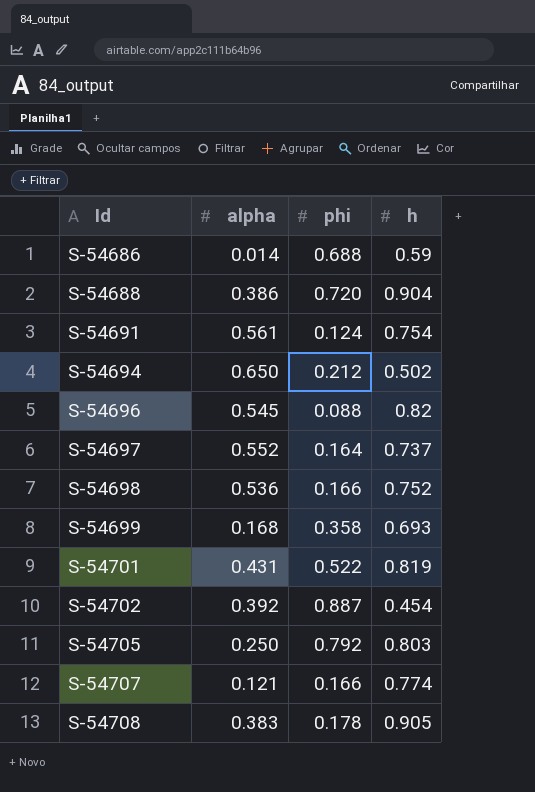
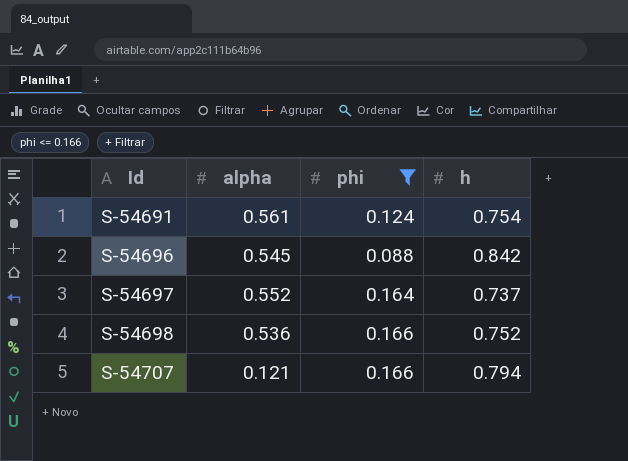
filter: none -> phi <= 0.166
S-54696 | h: 0.82 -> 0.842
S-54707 | h: 0.774 -> 0.794

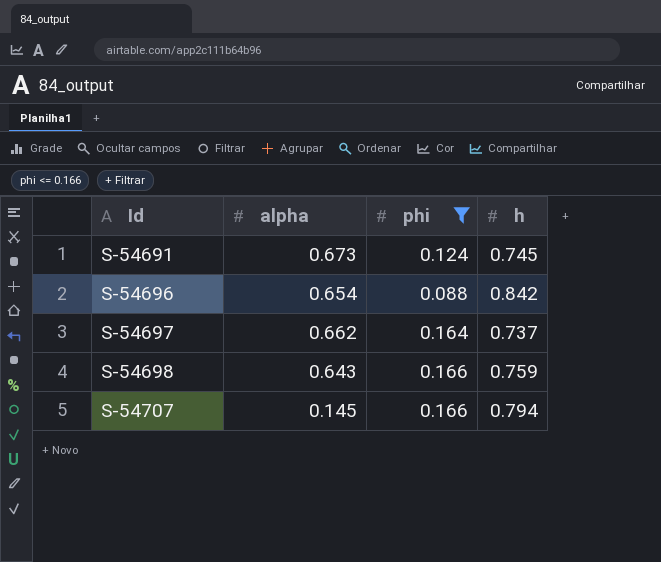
S-54691 | alpha: 0.561 -> 0.673
S-54691 | h: 0.754 -> 0.745
S-54696 | alpha: 0.545 -> 0.654
S-54697 | alpha: 0.552 -> 0.662
S-54698 | alpha: 0.536 -> 0.643
S-54698 | h: 0.752 -> 0.759
S-54707 | alpha: 0.121 -> 0.145

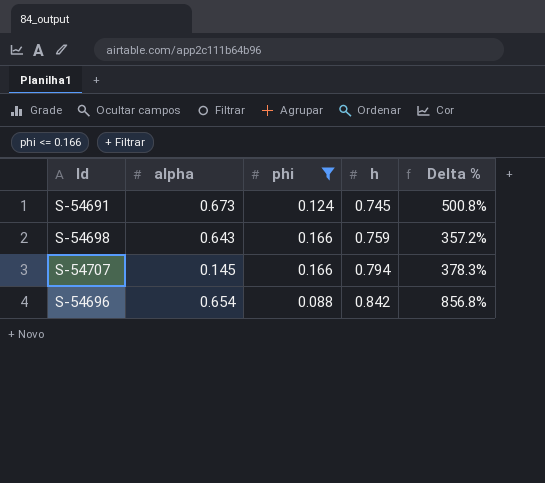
row order: Id ascending -> h ascending
column Delta % | formula: none -> ([h] - [phi]) / [phi]
row S-54697: 0.662 | 0.164 | 0.737 -> none

